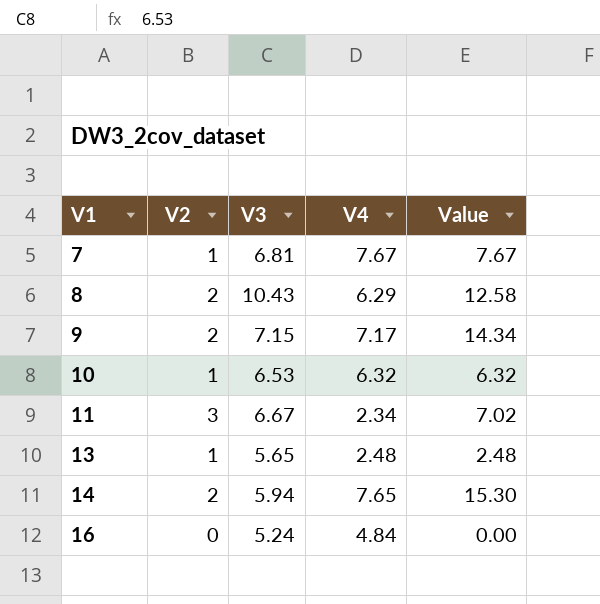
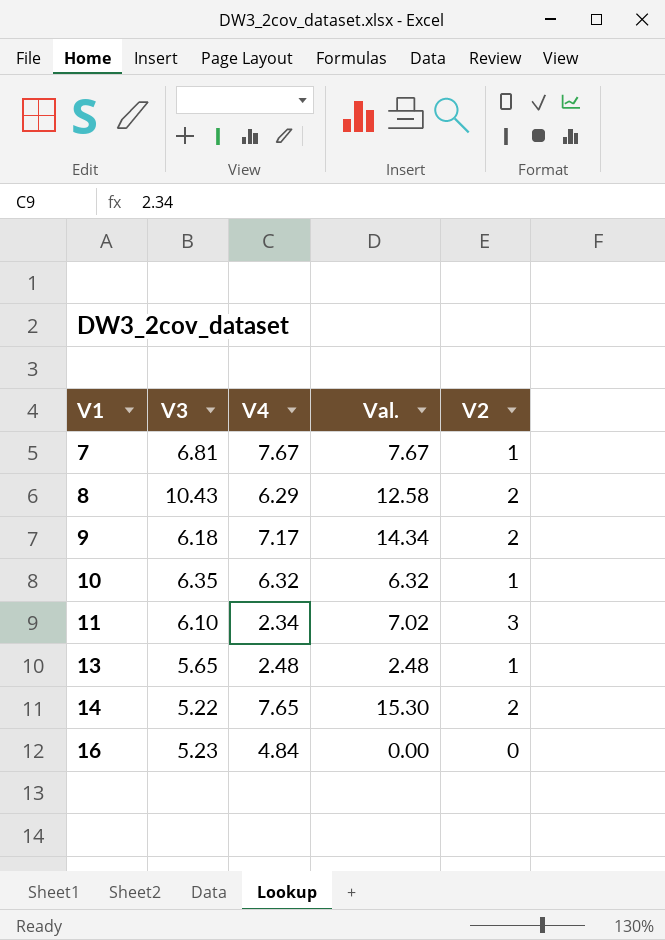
column name: Value -> Val.
column V2 | position: 2 -> 5
9 | V3: 7.15 -> 6.18
10 | V3: 6.53 -> 6.35
11 | V3: 6.67 -> 6.10
14 | V3: 5.94 -> 5.22
16 | V3: 5.24 -> 5.23

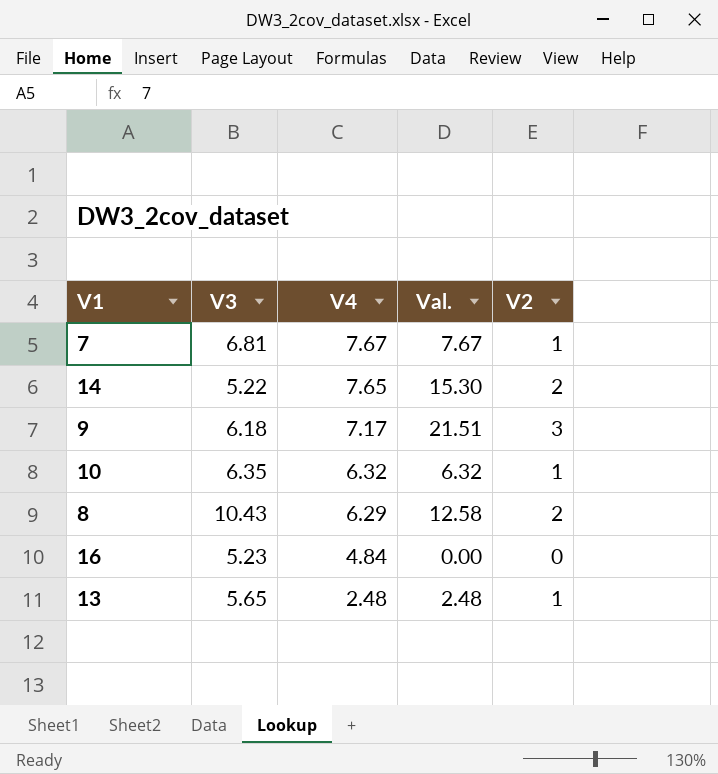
row order: V1 ascending -> V4 descending
row 11: 6.10 | 2.34 | 7.02 | 3 -> none
9 | Val.: 14.34 -> 21.51
9 | V2: 2 -> 3

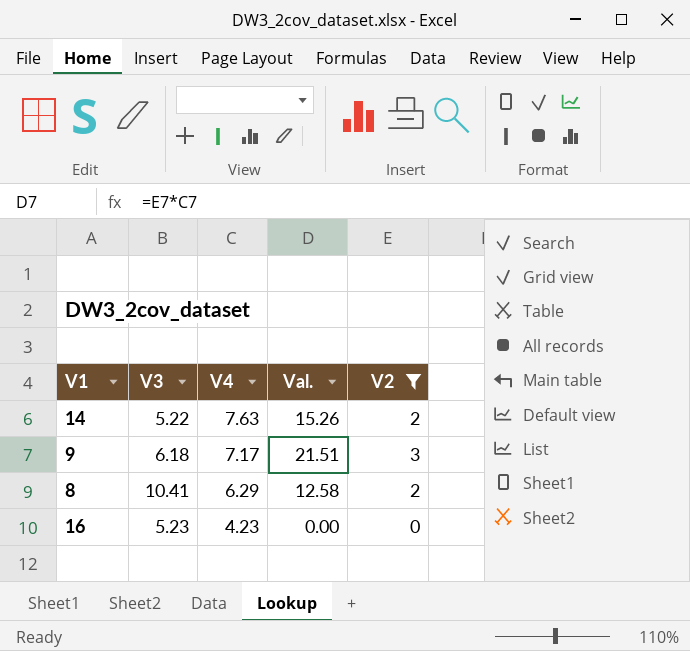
filter: none -> V2 != 1
14 | V4: 7.65 -> 7.63
14 | Val.: 15.30 -> 15.26
8 | V3: 10.43 -> 10.41
16 | V4: 4.84 -> 4.23

